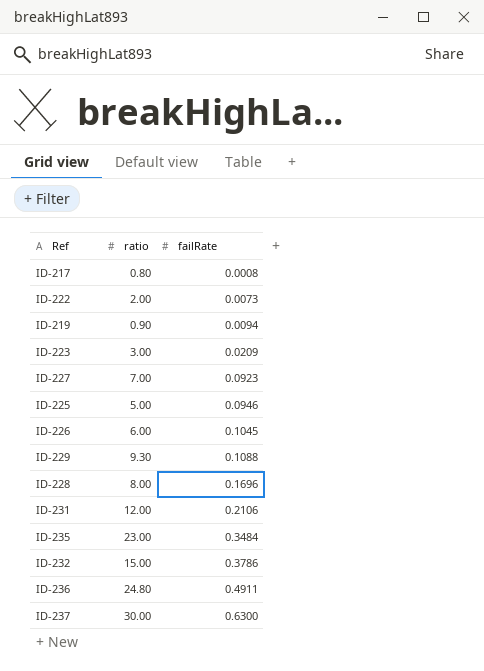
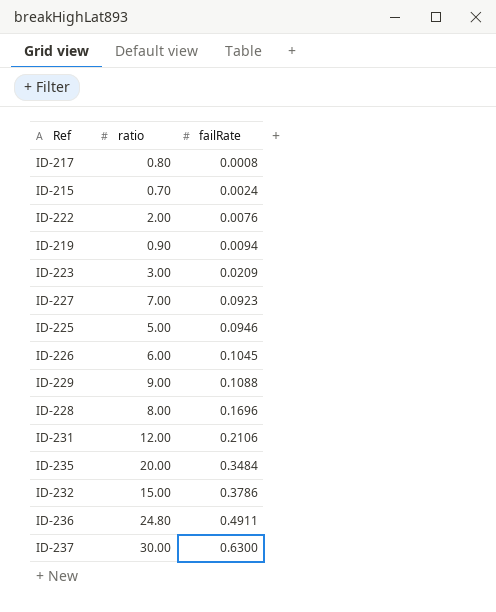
row ID-215: none -> 0.70 | 0.0024
ID-222 | failRate: 0.0073 -> 0.0076
ID-229 | ratio: 9.30 -> 9.00
ID-235 | ratio: 23.00 -> 20.00

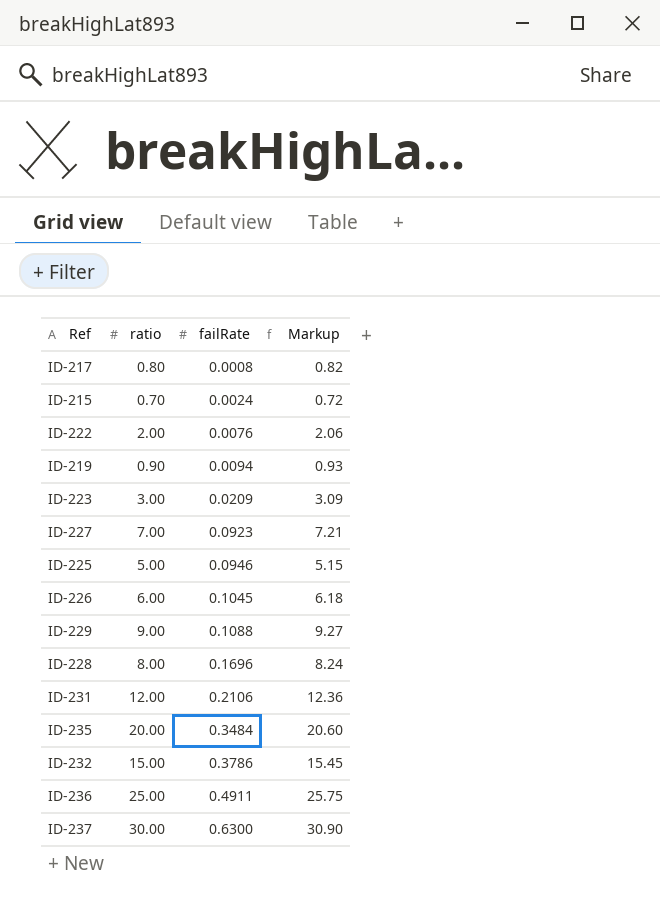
column Markup | formula: none -> [ratio] * 1.03
ID-236 | ratio: 24.80 -> 25.00

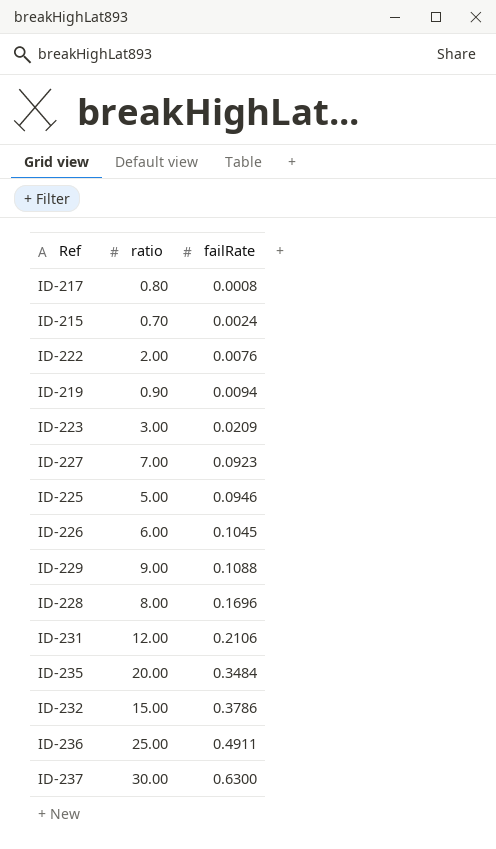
column Markup | formula: [ratio] * 1.03 -> none

